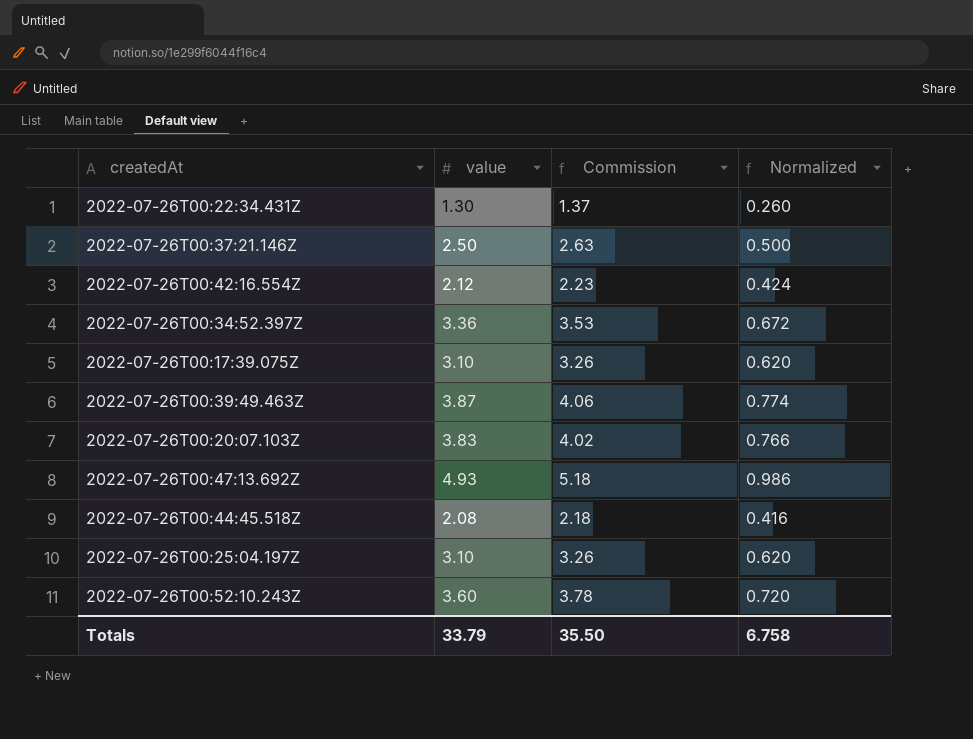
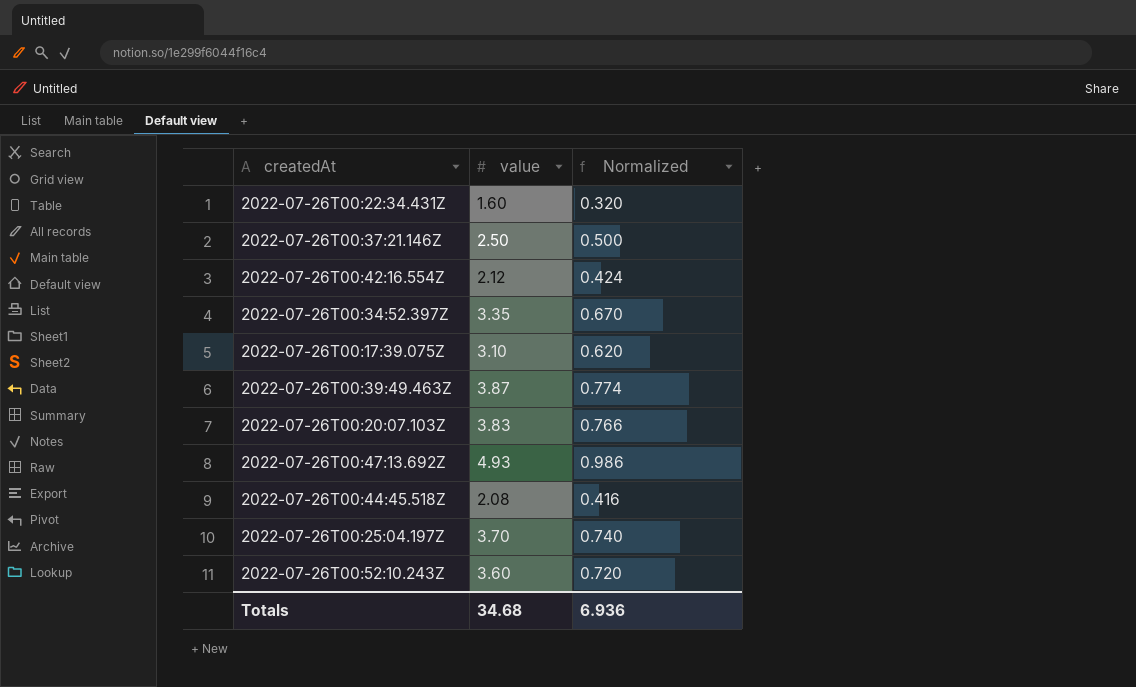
column Commission | formula: [value] * 1.05 -> none
2022-07-26T00:22:34.431Z | value: 1.30 -> 1.60
2022-07-26T00:22:34.431Z | Normalized: 0.260 -> 0.320
2022-07-26T00:34:52.397Z | value: 3.36 -> 3.35
2022-07-26T00:34:52.397Z | Normalized: 0.672 -> 0.670
2022-07-26T00:25:04.197Z | value: 3.10 -> 3.70
2022-07-26T00:25:04.197Z | Normalized: 0.620 -> 0.740
Totals | value: 33.79 -> 34.68
Totals | Normalized: 6.758 -> 6.936

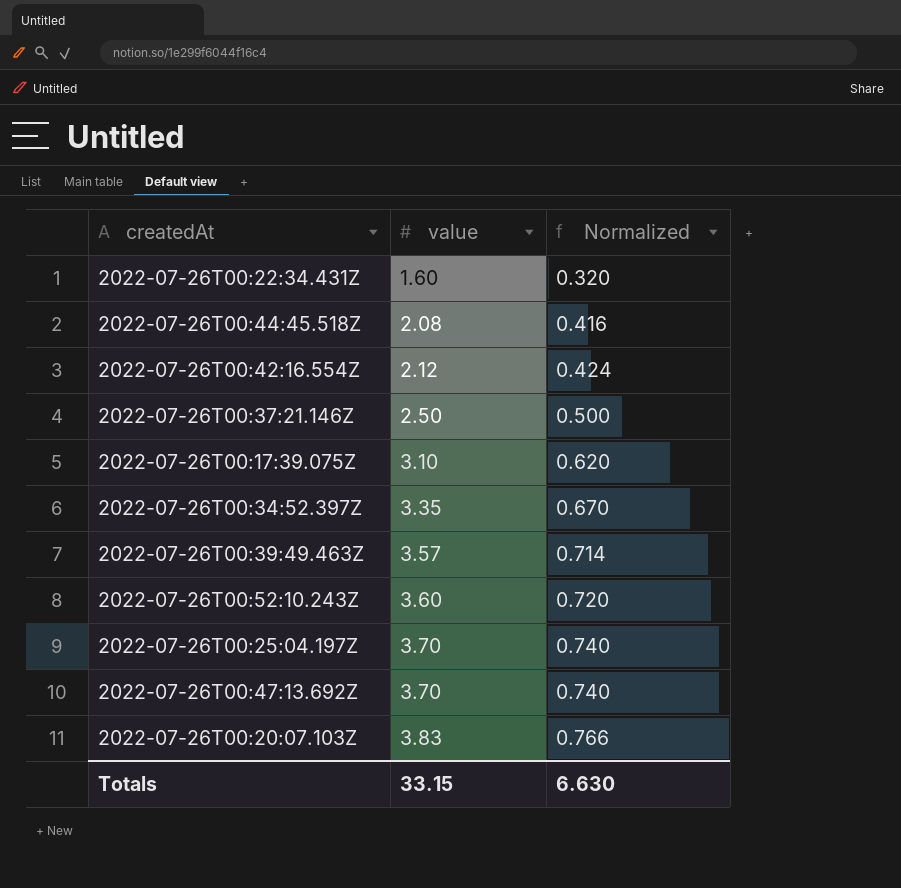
row order: none -> value ascending
2022-07-26T00:39:49.463Z | value: 3.87 -> 3.57
2022-07-26T00:39:49.463Z | Normalized: 0.774 -> 0.714
2022-07-26T00:47:13.692Z | value: 4.93 -> 3.70
2022-07-26T00:47:13.692Z | Normalized: 0.986 -> 0.740
Totals | value: 34.68 -> 33.15
Totals | Normalized: 6.936 -> 6.630

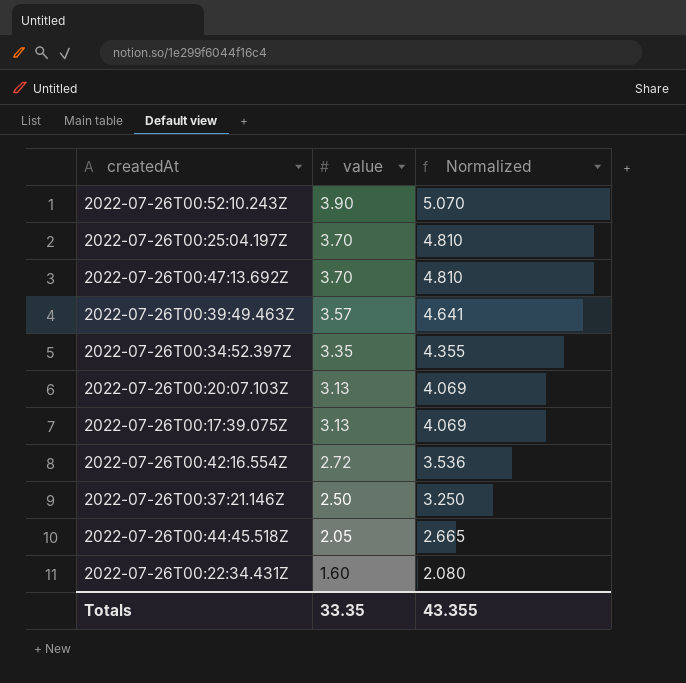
row order: value ascending -> value descending
column Normalized | formula: [value] * 0.2 -> [value] * 1.3
2022-07-26T00:52:10.243Z | value: 3.60 -> 3.90
2022-07-26T00:20:07.103Z | value: 3.83 -> 3.13
2022-07-26T00:17:39.075Z | value: 3.10 -> 3.13
2022-07-26T00:42:16.554Z | value: 2.12 -> 2.72
2022-07-26T00:44:45.518Z | value: 2.08 -> 2.05
Totals | value: 33.15 -> 33.35
Totals | Normalized: 6.630 -> 43.355

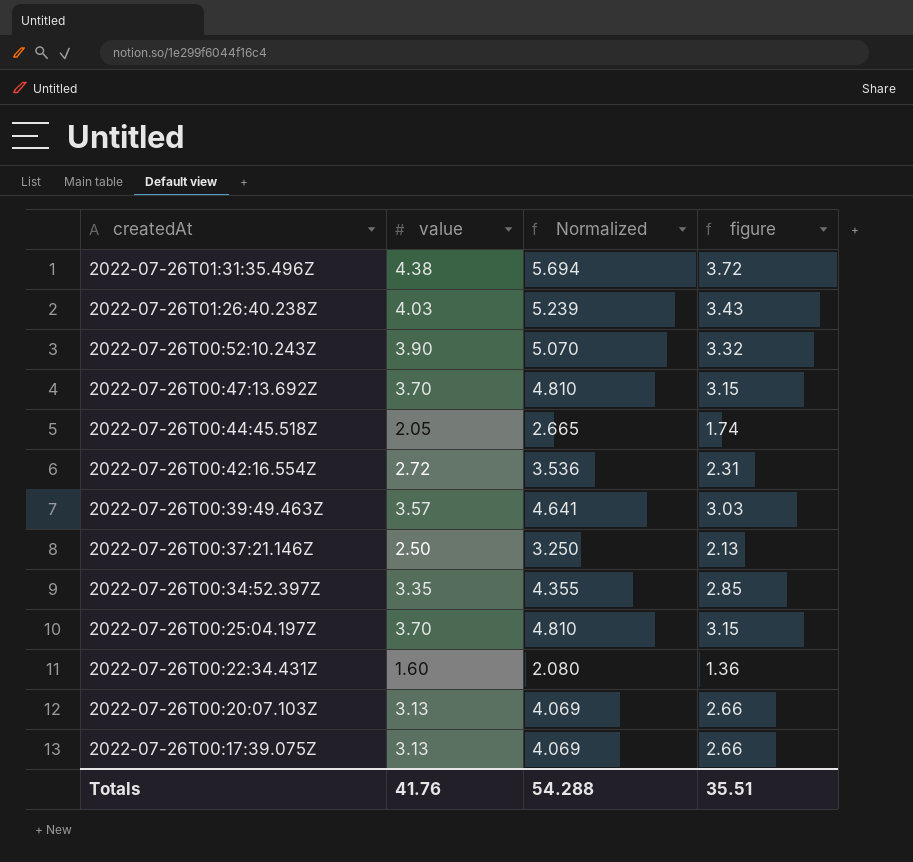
row order: value descending -> createdAt descending
column figure | formula: none -> [value] * 0.85
row 2022-07-26T01:31:35.496Z: none -> 4.38 | 5.694 | 3.72
row 2022-07-26T01:26:40.238Z: none -> 4.03 | 5.239 | 3.43
Totals | value: 33.35 -> 41.76
Totals | Normalized: 43.355 -> 54.288

